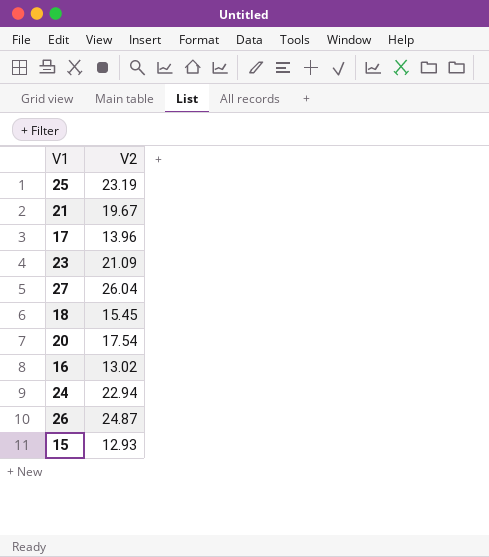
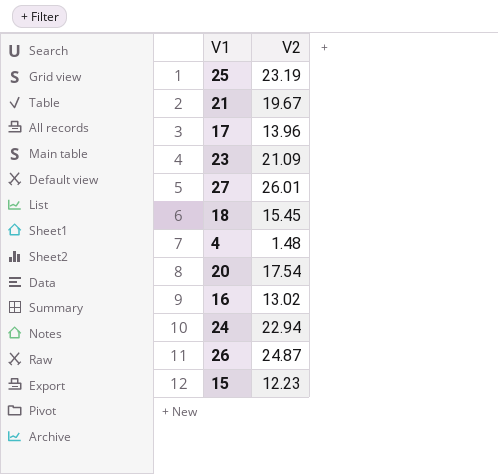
27 | V2: 26.04 -> 26.01
row 4: none -> 1.48
15 | V2: 12.93 -> 12.23

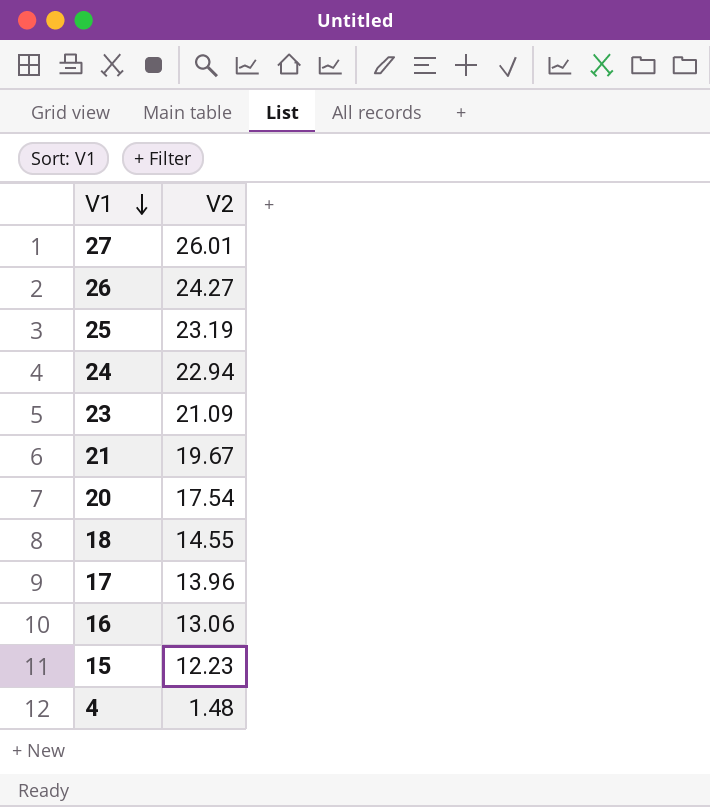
row order: none -> V1 descending
26 | V2: 24.87 -> 24.27
18 | V2: 15.45 -> 14.55
16 | V2: 13.02 -> 13.06

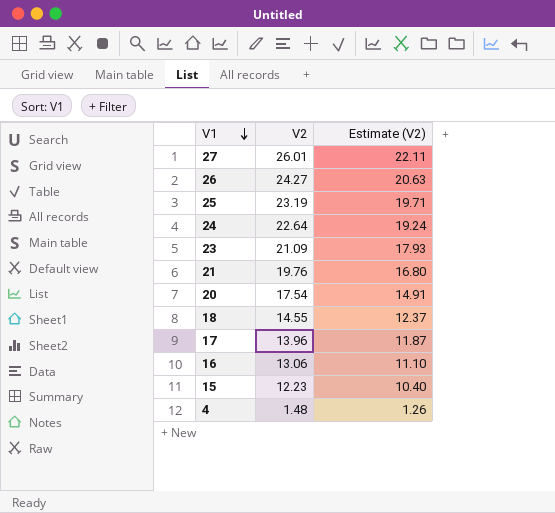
column Estimate (V2) | formula: none -> [V2] * 0.85
24 | V2: 22.94 -> 22.64
21 | V2: 19.67 -> 19.76

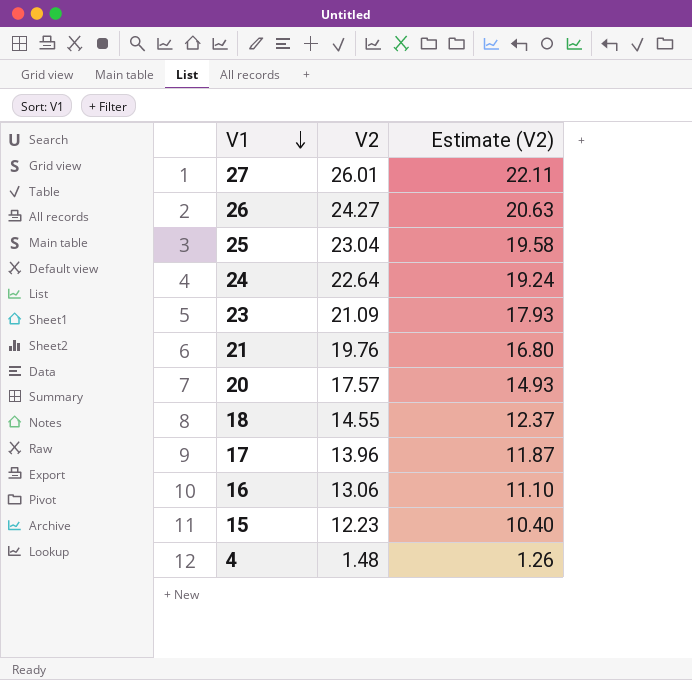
25 | V2: 23.19 -> 23.04
25 | Estimate (V2): 19.71 -> 19.58
20 | V2: 17.54 -> 17.57
20 | Estimate (V2): 14.91 -> 14.93

